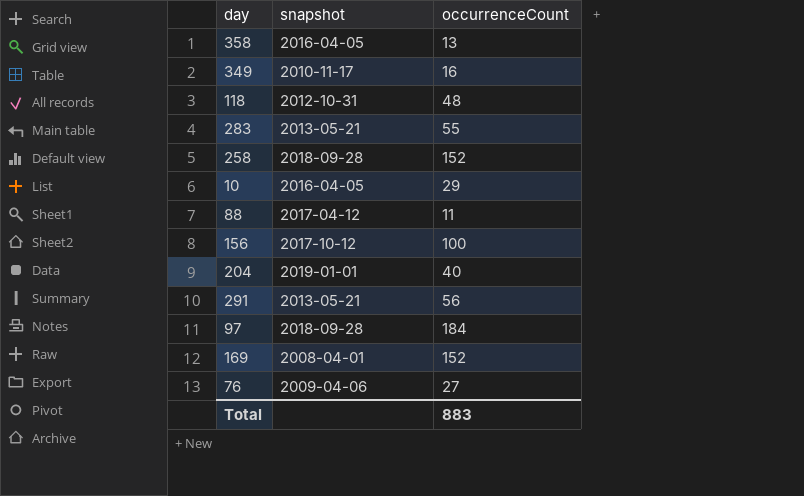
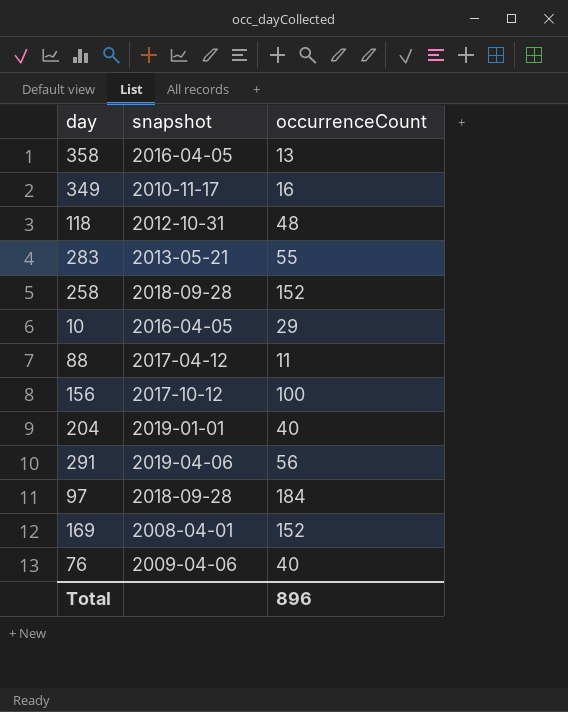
291 | snapshot: 2013-05-21 -> 2019-04-06
76 | occurrenceCount: 27 -> 40
Total | occurrenceCount: 883 -> 896

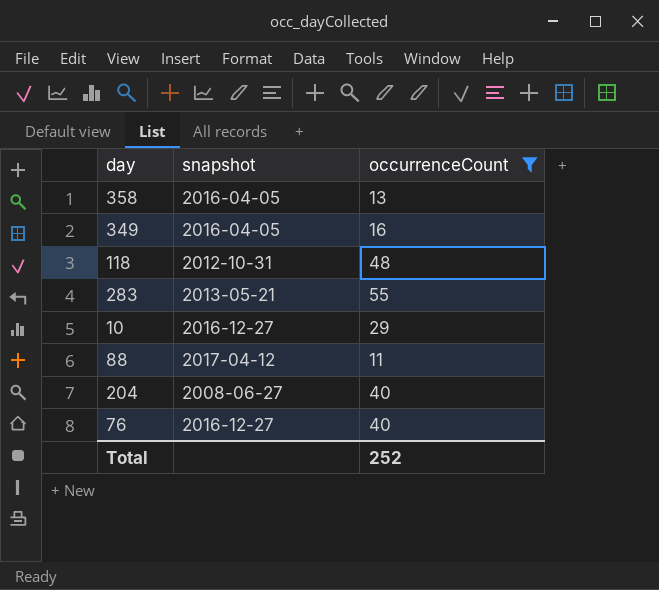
filter: none -> occurrenceCount <= 55
349 | snapshot: 2010-11-17 -> 2016-04-05
10 | snapshot: 2016-04-05 -> 2016-12-27
204 | snapshot: 2019-01-01 -> 2008-06-27
76 | snapshot: 2009-04-06 -> 2016-12-27
Total | occurrenceCount: 896 -> 252

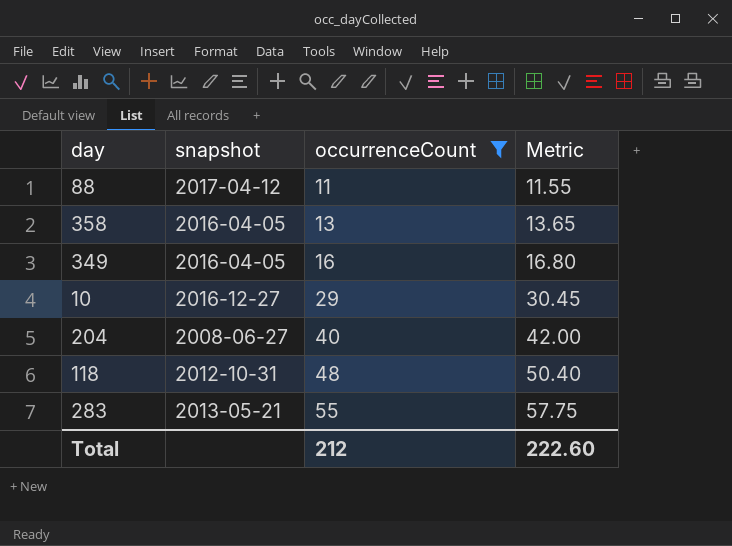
row order: none -> occurrenceCount ascending
column Metric | formula: none -> [occurrenceCount] * 1.05
row 76: 2016-12-27 | 40 -> none
Total | occurrenceCount: 252 -> 212

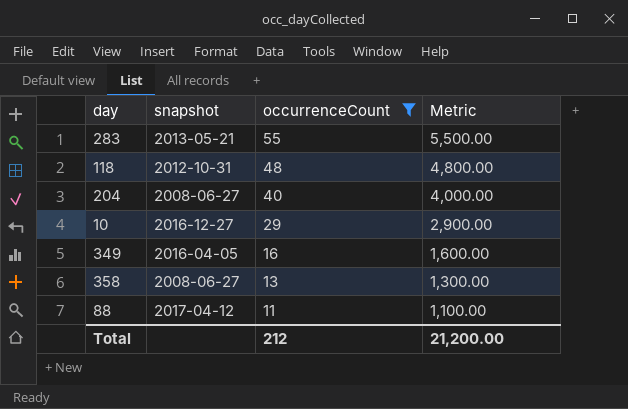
row order: occurrenceCount ascending -> occurrenceCount descending
column Metric | formula: [occurrenceCount] * 1.05 -> [occurrenceCount] * 100
358 | snapshot: 2016-04-05 -> 2008-06-27
Total | Metric: 222.60 -> 21,200.00

